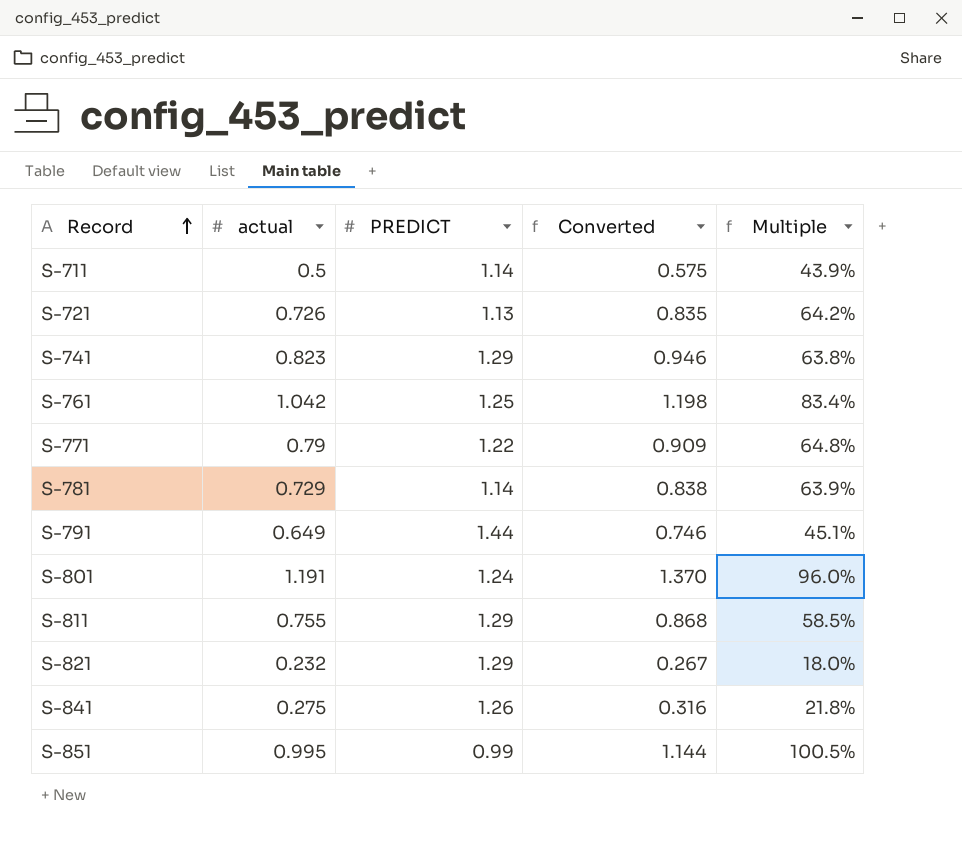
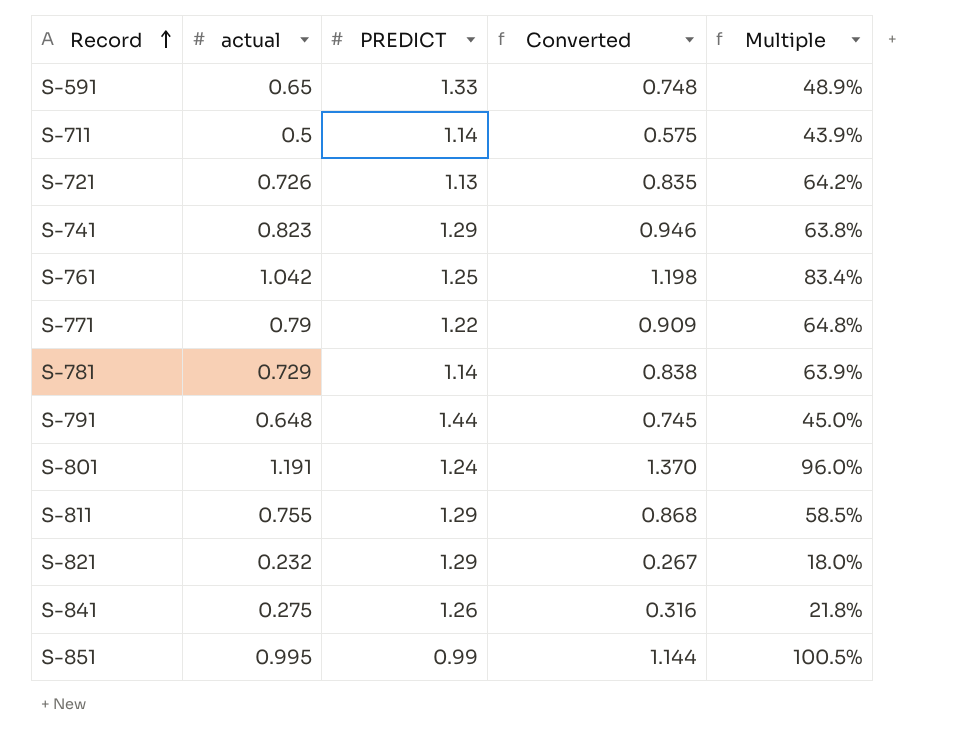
row S-591: none -> 0.65 | 1.33 | 0.748 | 48.9%
S-791 | actual: 0.649 -> 0.648
S-791 | Converted: 0.746 -> 0.745
S-791 | Multiple: 45.1% -> 45.0%

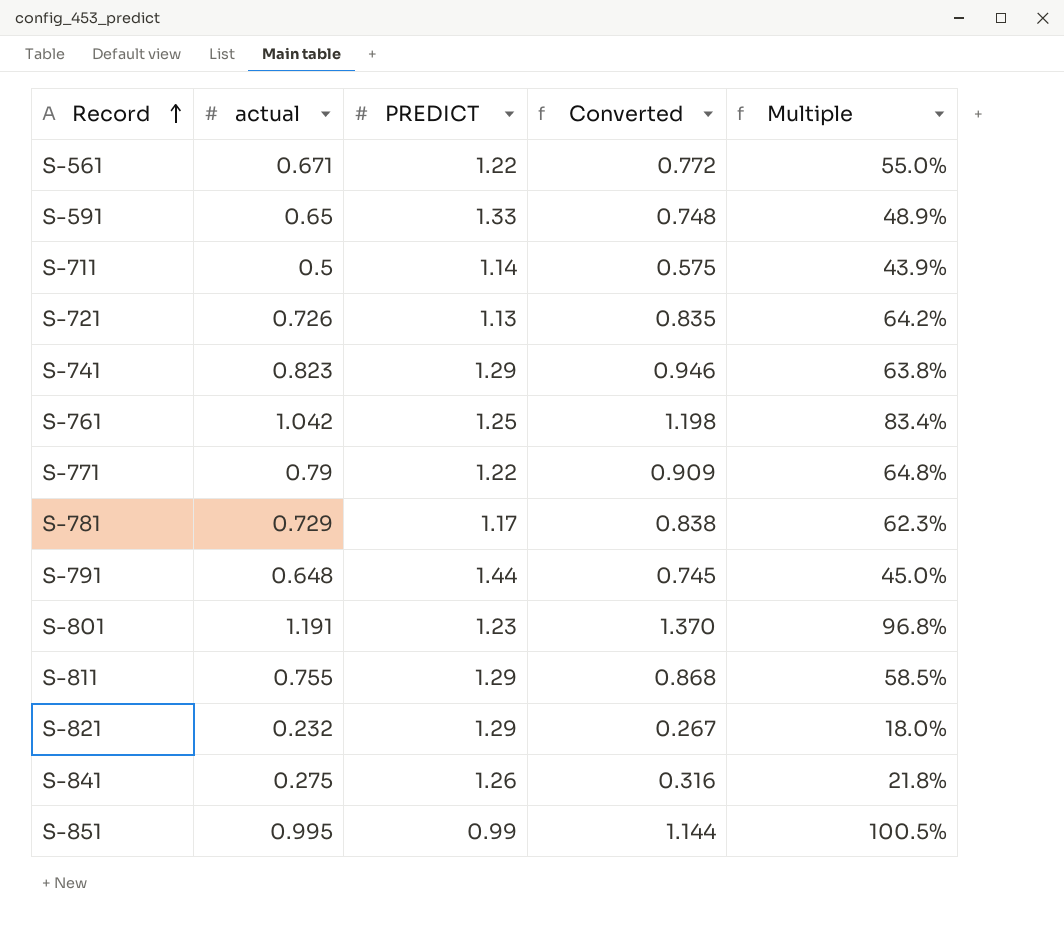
row S-561: none -> 0.671 | 1.22 | 0.772 | 55.0%
S-781 | PREDICT: 1.14 -> 1.17
S-781 | Multiple: 63.9% -> 62.3%
S-801 | PREDICT: 1.24 -> 1.23
S-801 | Multiple: 96.0% -> 96.8%

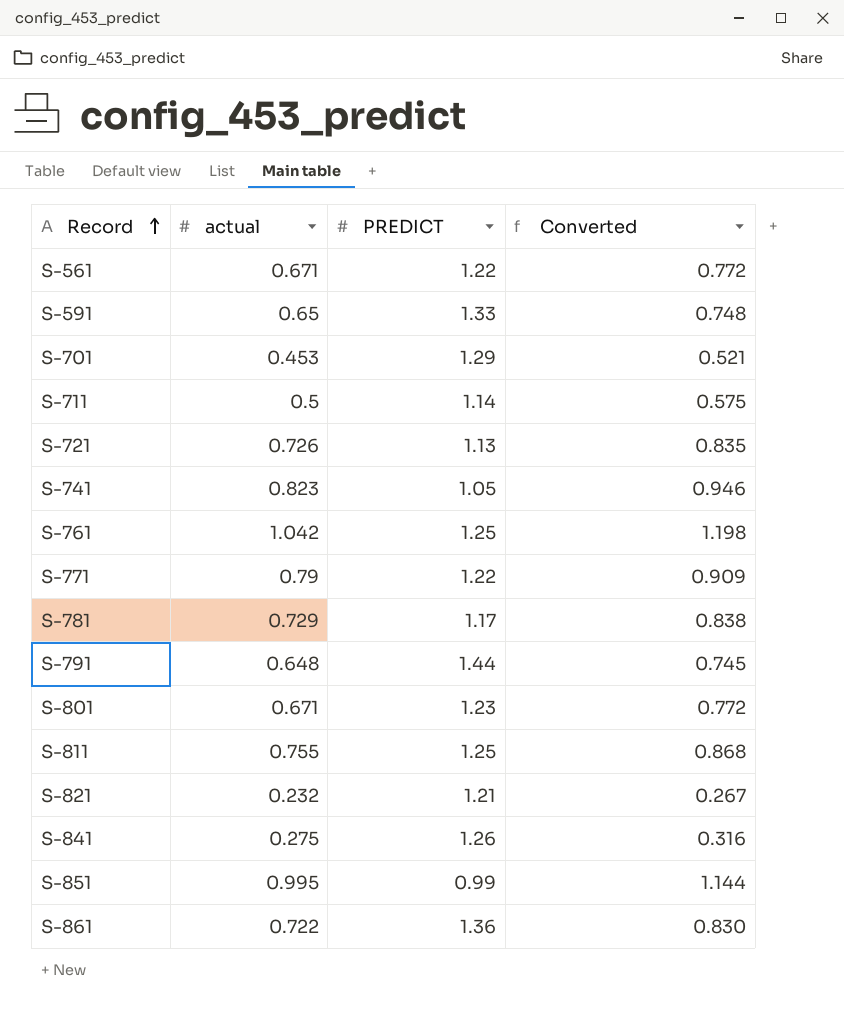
column Multiple | formula: [actual] / [PREDICT] -> none
row S-701: none -> 0.453 | 1.29 | 0.521
S-741 | PREDICT: 1.29 -> 1.05
S-801 | actual: 1.191 -> 0.671
S-801 | Converted: 1.370 -> 0.772
S-811 | PREDICT: 1.29 -> 1.25
S-821 | PREDICT: 1.29 -> 1.21
row S-861: none -> 0.722 | 1.36 | 0.830

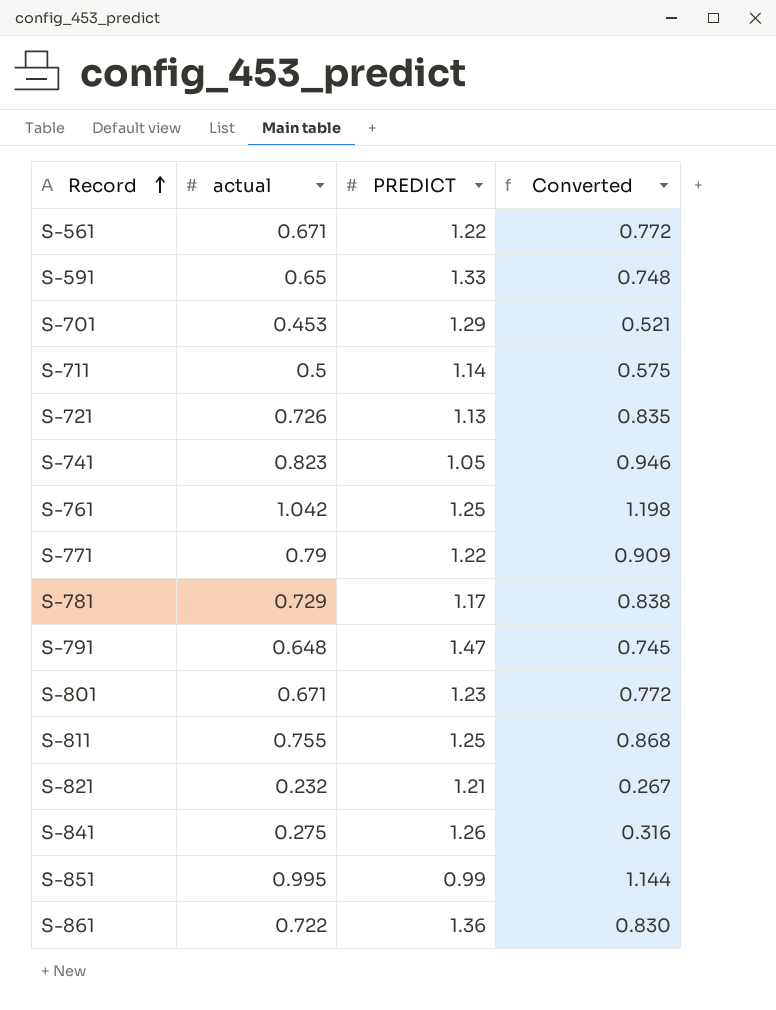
S-791 | PREDICT: 1.44 -> 1.47

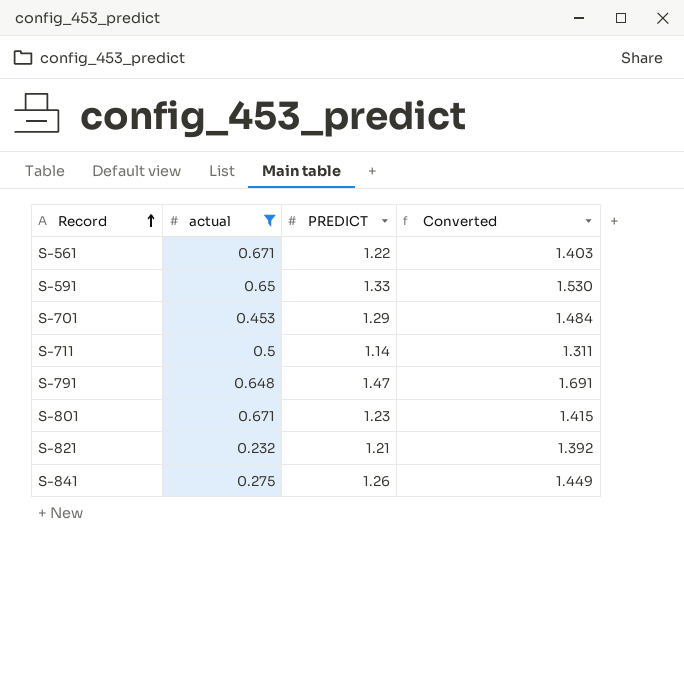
filter: none -> actual <= 0.671
column Converted | formula: [actual] * 1.15 -> [PREDICT] * 1.15

